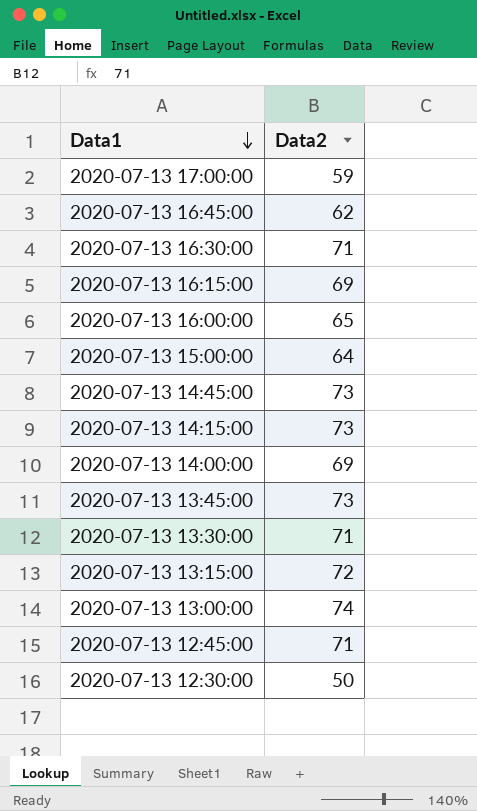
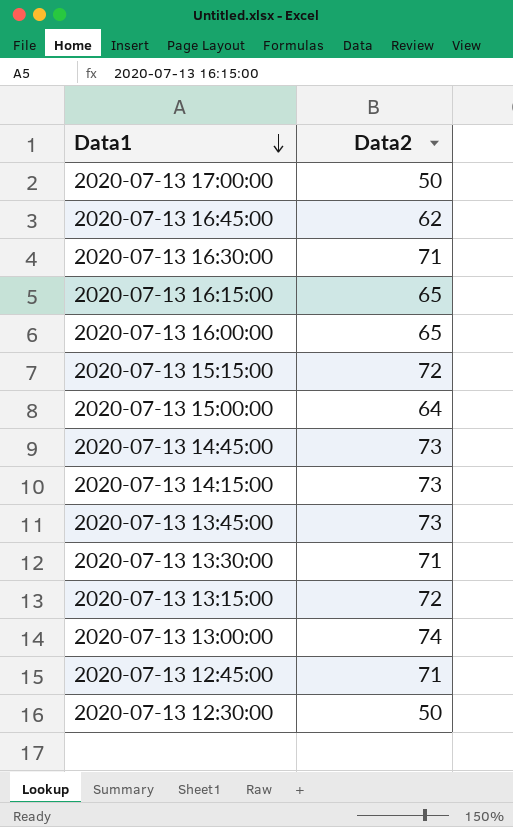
row 2020-07-13 14:00:00: 69 -> none
2020-07-13 17:00:00 | Data2: 59 -> 50
2020-07-13 16:15:00 | Data2: 69 -> 65
row 2020-07-13 15:15:00: none -> 72

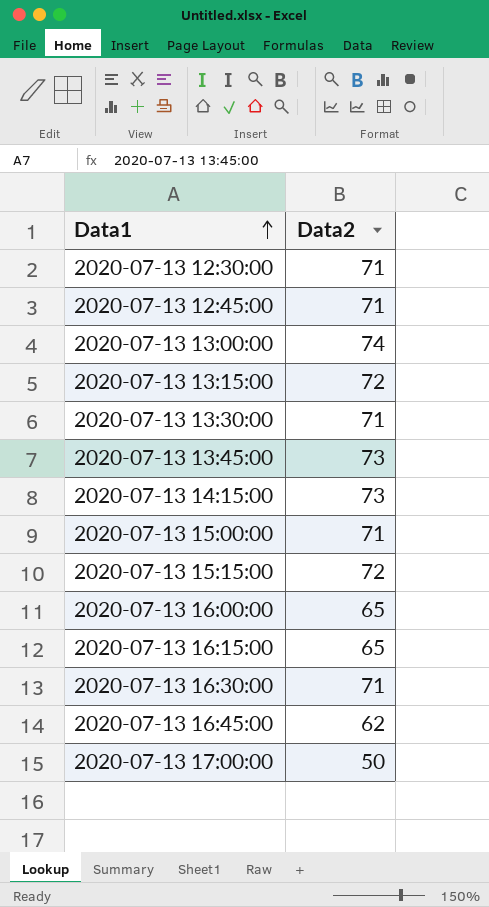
row order: Data1 descending -> Data1 ascending
row 2020-07-13 14:45:00: 73 -> none
2020-07-13 12:30:00 | Data2: 50 -> 71
2020-07-13 15:00:00 | Data2: 64 -> 71

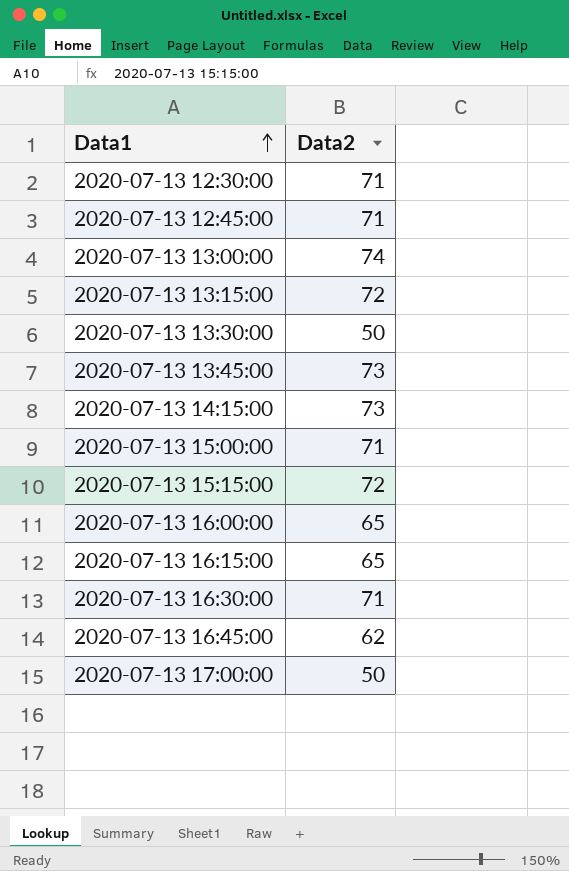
2020-07-13 13:30:00 | Data2: 71 -> 50

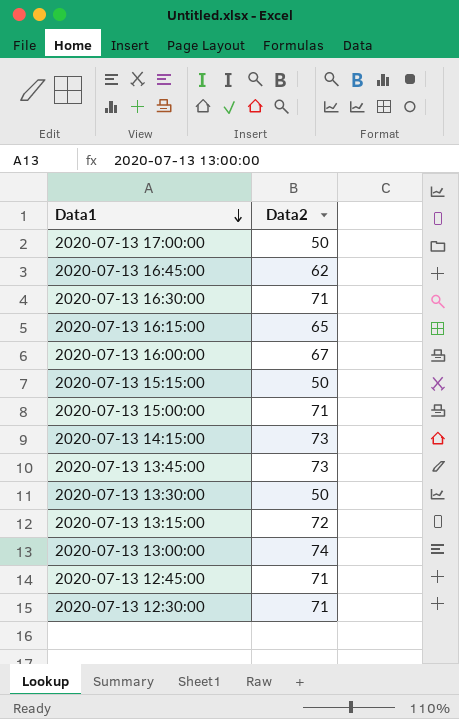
row order: Data1 ascending -> Data1 descending
2020-07-13 16:00:00 | Data2: 65 -> 67
2020-07-13 15:15:00 | Data2: 72 -> 50

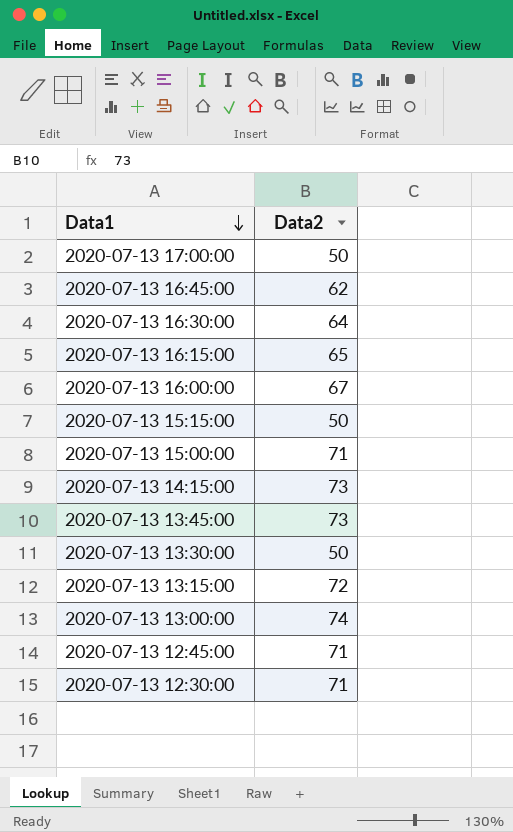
2020-07-13 16:30:00 | Data2: 71 -> 64

